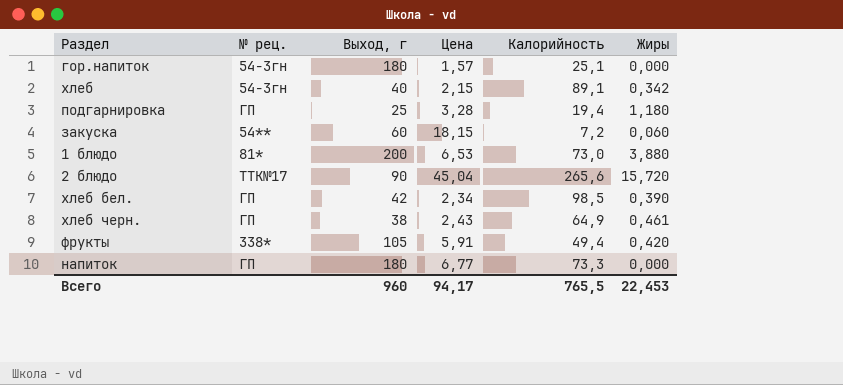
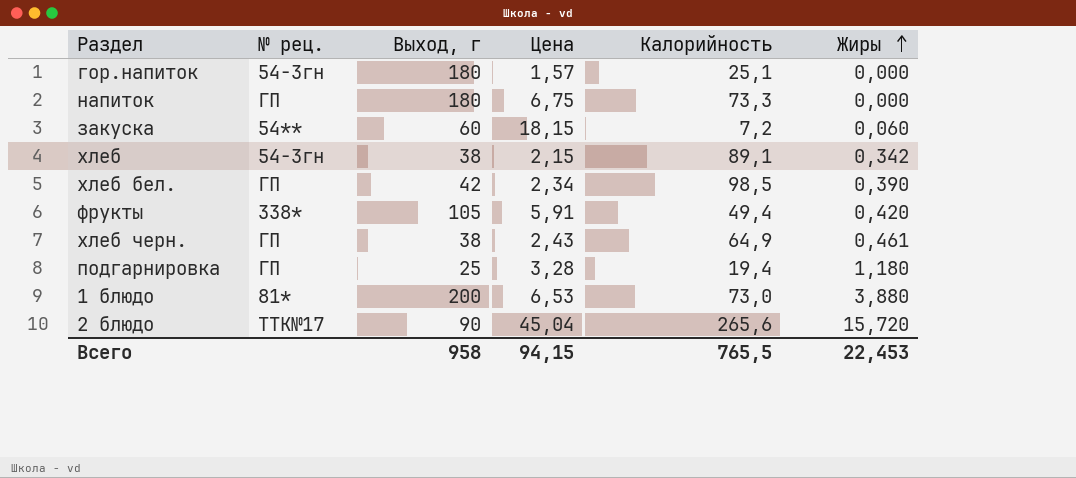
row order: none -> Жиры ascending
напиток | Цена: 6,77 -> 6,75
хлеб | Выход, г: 40 -> 38
Всего | Выход, г: 960 -> 958
Всего | Цена: 94,17 -> 94,15

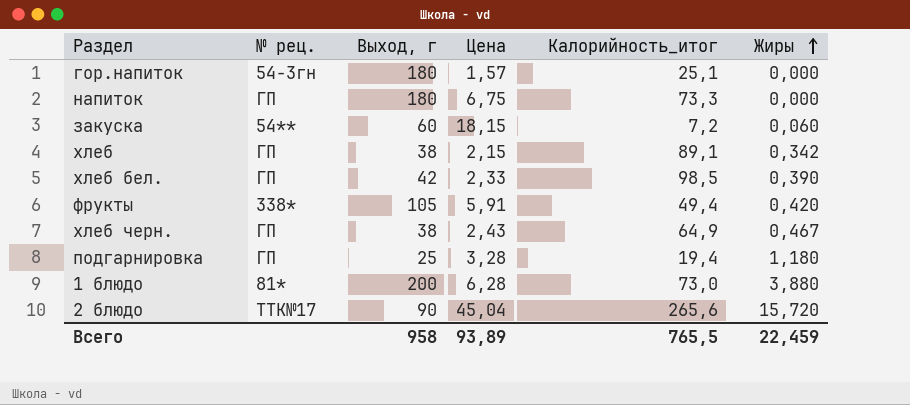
column name: Калорийность -> Калорийность_итог
хлеб | № рец.: 54-3гн -> ГП
хлеб бел. | Цена: 2,34 -> 2,33
хлеб черн. | Жиры: 0,461 -> 0,467
1 блюдо | Цена: 6,53 -> 6,28
Всего | Цена: 94,15 -> 93,89
Всего | Жиры: 22,453 -> 22,459

